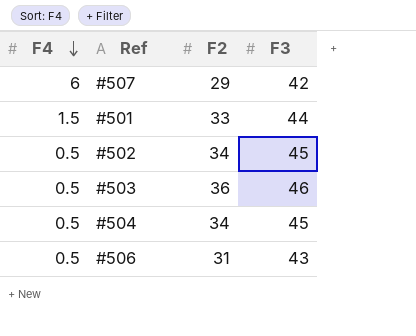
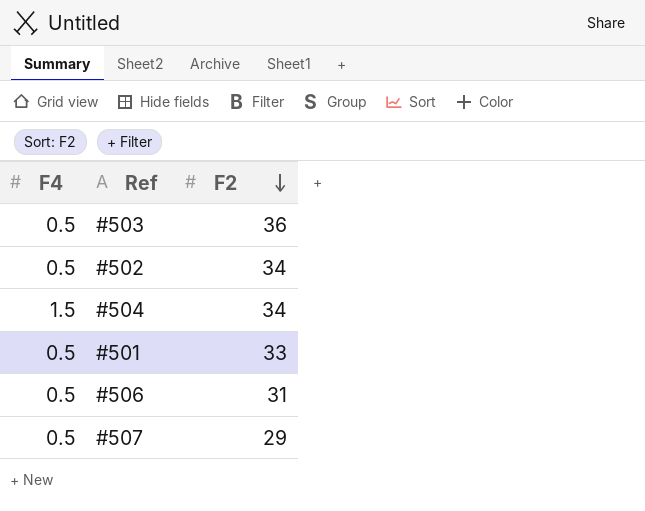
row order: F4 descending -> F2 descending
column F3 | position: 4 -> none
#504 | F4: 0.5 -> 1.5
#501 | F4: 1.5 -> 0.5
#507 | F4: 6 -> 0.5

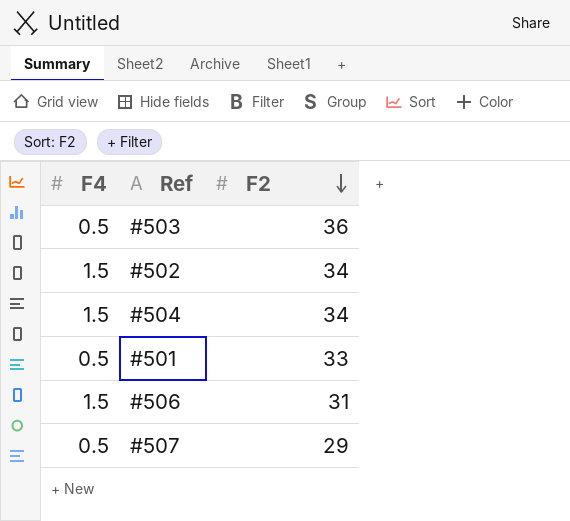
#502 | F4: 0.5 -> 1.5
#506 | F4: 0.5 -> 1.5

